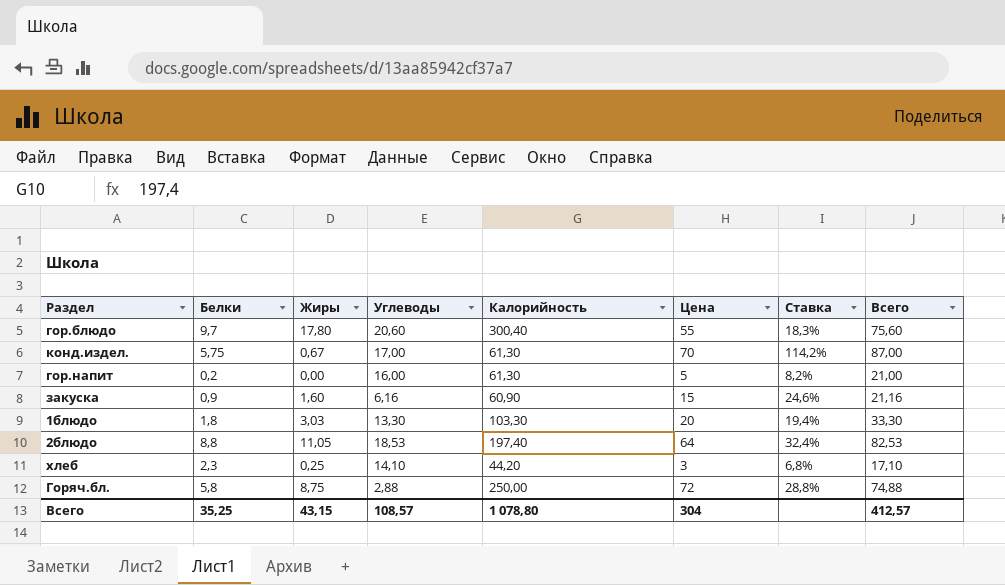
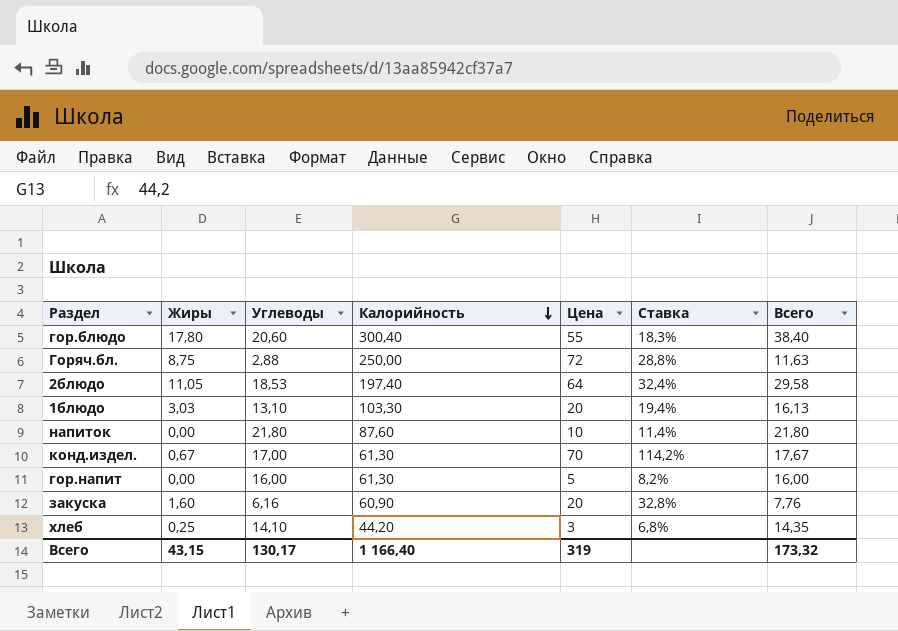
row order: none -> Калорийность descending
column Белки | position: 2 -> none
column Всего | formula: [Углеводы] + [Цена] -> [Жиры] + [Углеводы]
1блюдо | Углеводы: 13,30 -> 13,10
row напиток: none -> 0,00 | 21,80 | 87,60 | 10 | 11,4% | 21,80
закуска | Цена: 15 -> 20
закуска | Ставка: 24,6% -> 32,8%
Всего | Углеводы: 108,57 -> 130,17
Всего | Калорийность: 1 078,80 -> 1 166,40
Всего | Цена: 304 -> 319
Всего | Всего: 412,57 -> 173,32

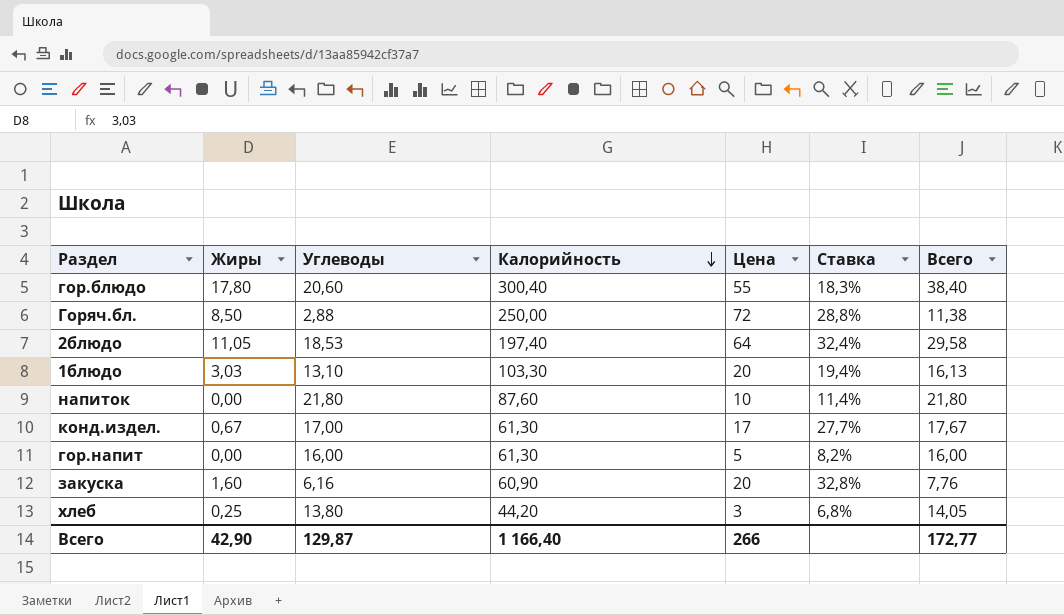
Горяч.бл. | Жиры: 8,75 -> 8,50
Горяч.бл. | Всего: 11,63 -> 11,38
конд.издел. | Цена: 70 -> 17
конд.издел. | Ставка: 114,2% -> 27,7%
хлеб | Углеводы: 14,10 -> 13,80
хлеб | Всего: 14,35 -> 14,05
Всего | Жиры: 43,15 -> 42,90
Всего | Углеводы: 130,17 -> 129,87
Всего | Цена: 319 -> 266
Всего | Всего: 173,32 -> 172,77

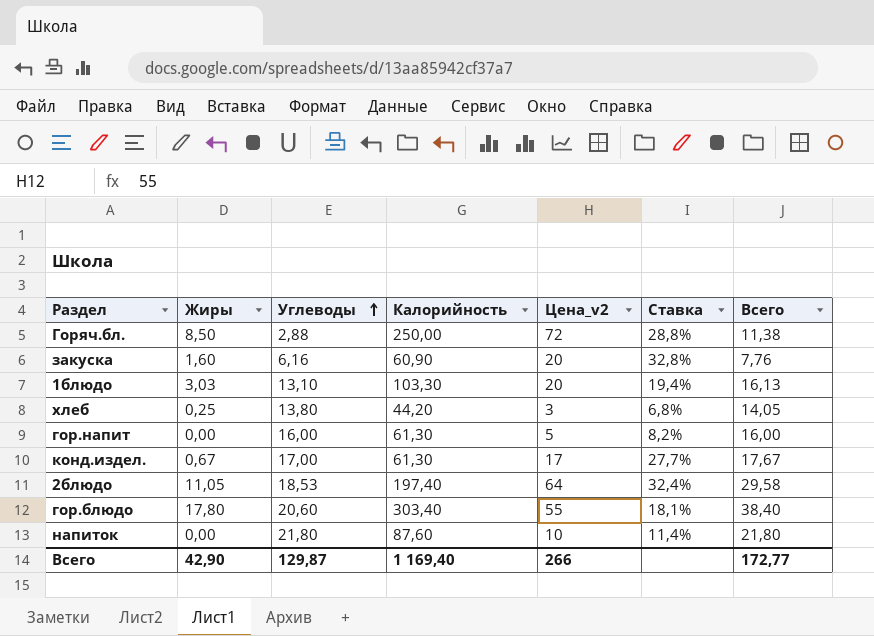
row order: Калорийность descending -> Углеводы ascending
column name: Цена -> Цена_v2
гор.блюдо | Калорийность: 300,40 -> 303,40
гор.блюдо | Ставка: 18,3% -> 18,1%
Всего | Калорийность: 1 166,40 -> 1 169,40

